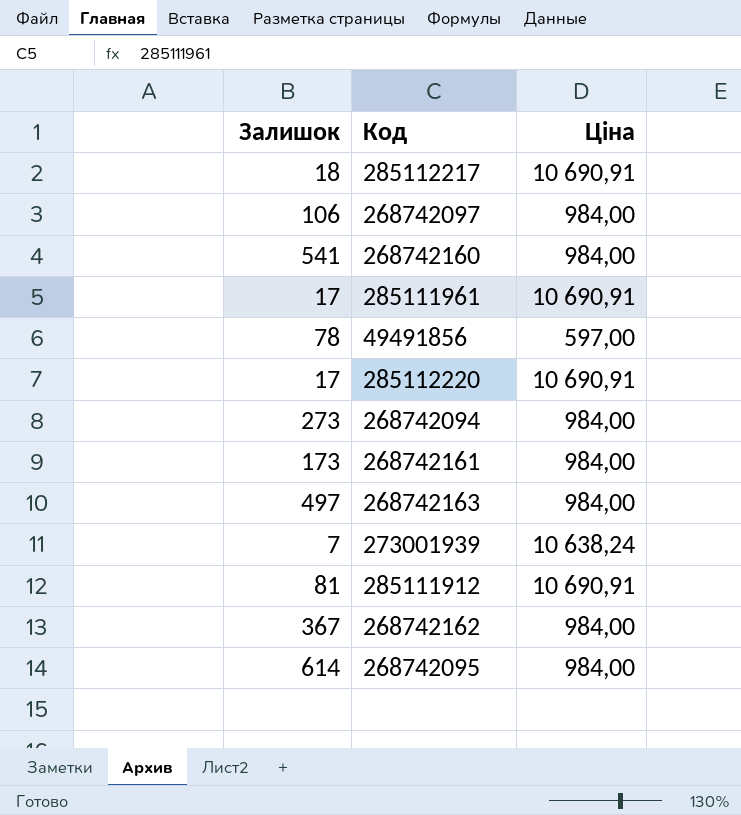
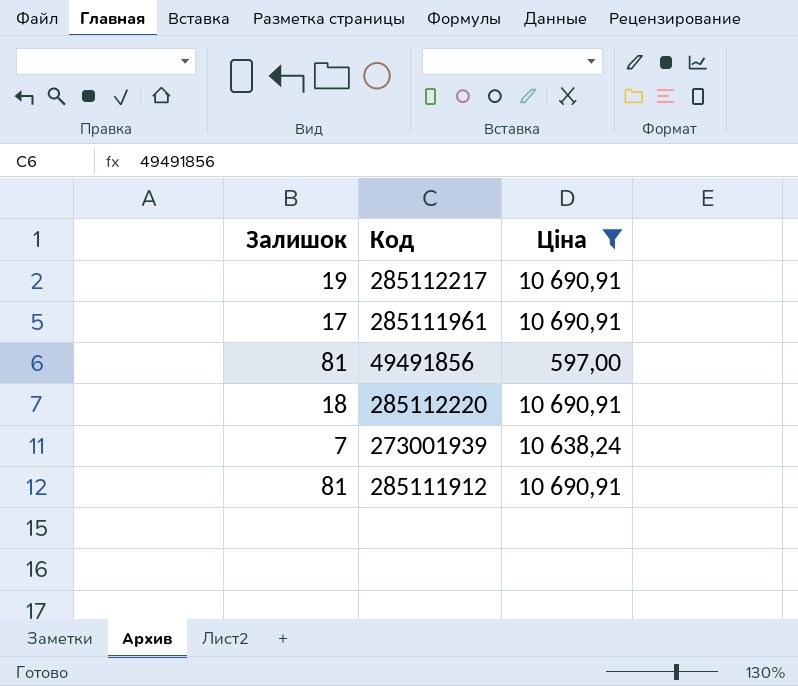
filter: none -> Ціна != 984,00
285112217 | Залишок: 18 -> 19
49491856 | Залишок: 78 -> 81
285112220 | Залишок: 17 -> 18

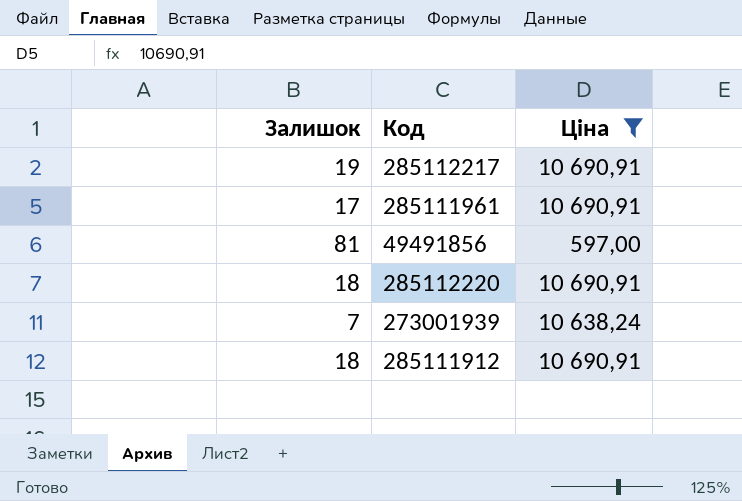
285111912 | Залишок: 81 -> 18

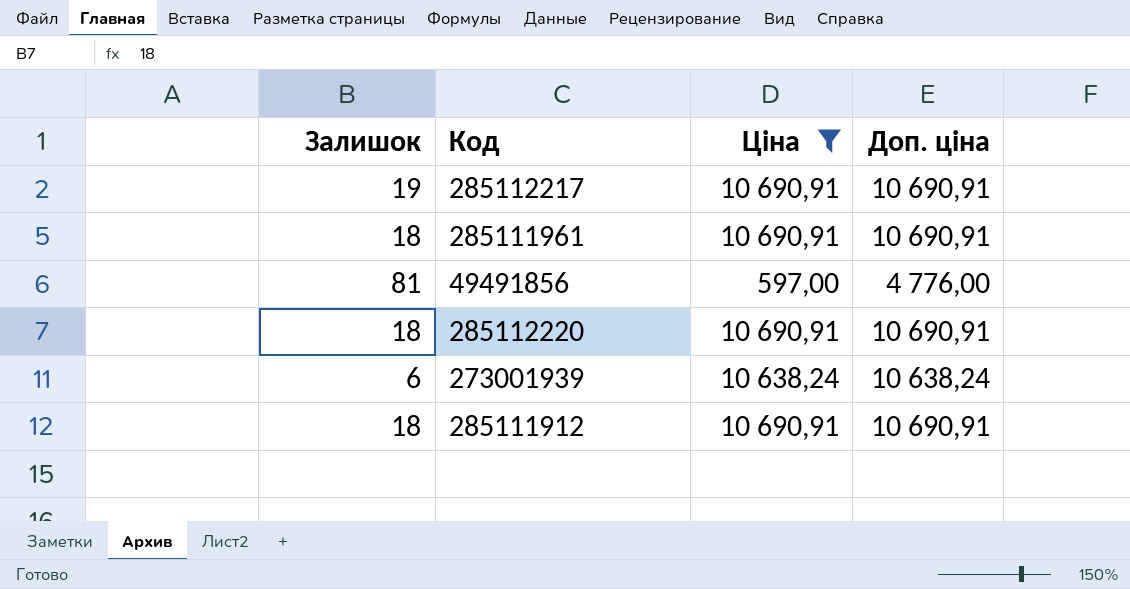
column Доп. ціна | position: none -> 4
285111961 | Залишок: 17 -> 18
273001939 | Залишок: 7 -> 6

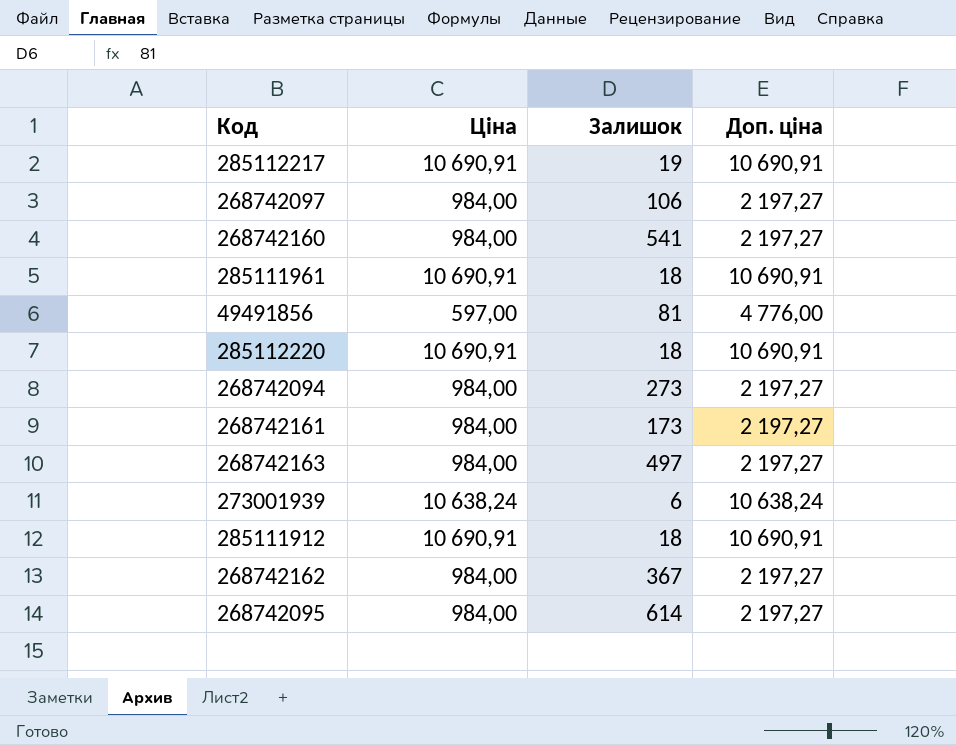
filter: Ціна != 984,00 -> none
column Залишок | position: 1 -> 3

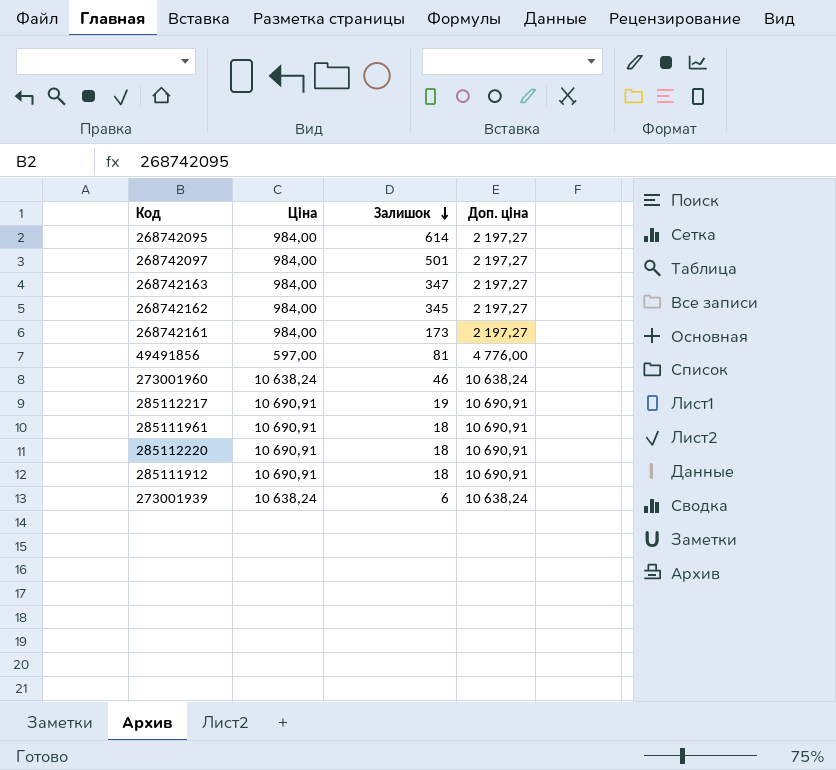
row order: none -> Залишок descending
row 268742160: 984,00 | 541 | 2 197,27 -> none
row 268742094: 984,00 | 273 | 2 197,27 -> none
268742097 | Залишок: 106 -> 501
268742163 | Залишок: 497 -> 347
268742162 | Залишок: 367 -> 345
row 273001960: none -> 10 638,24 | 46 | 10 638,24

